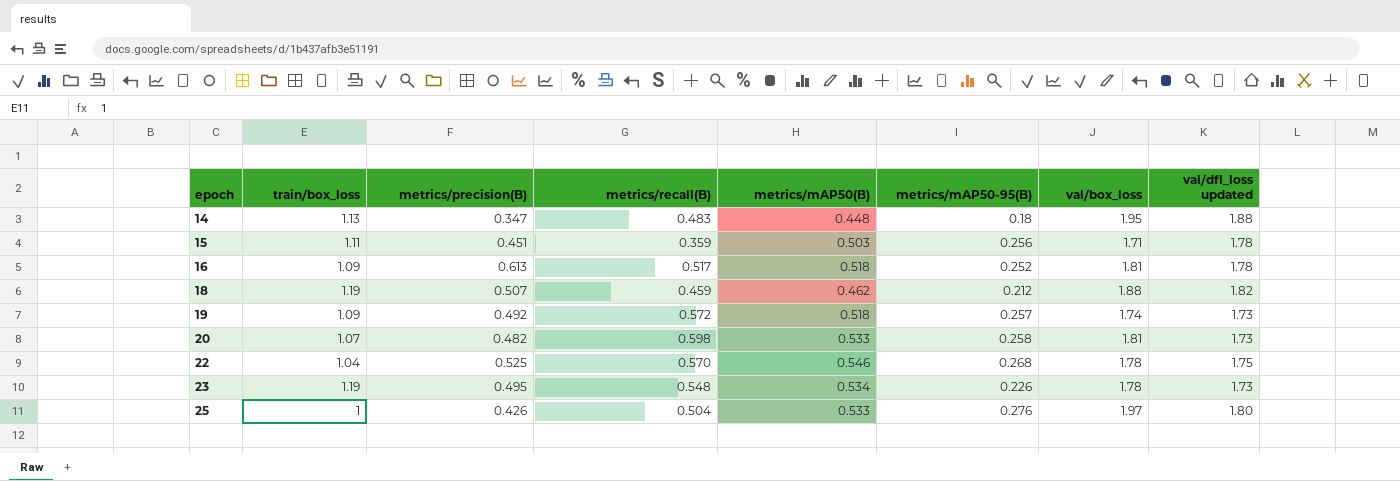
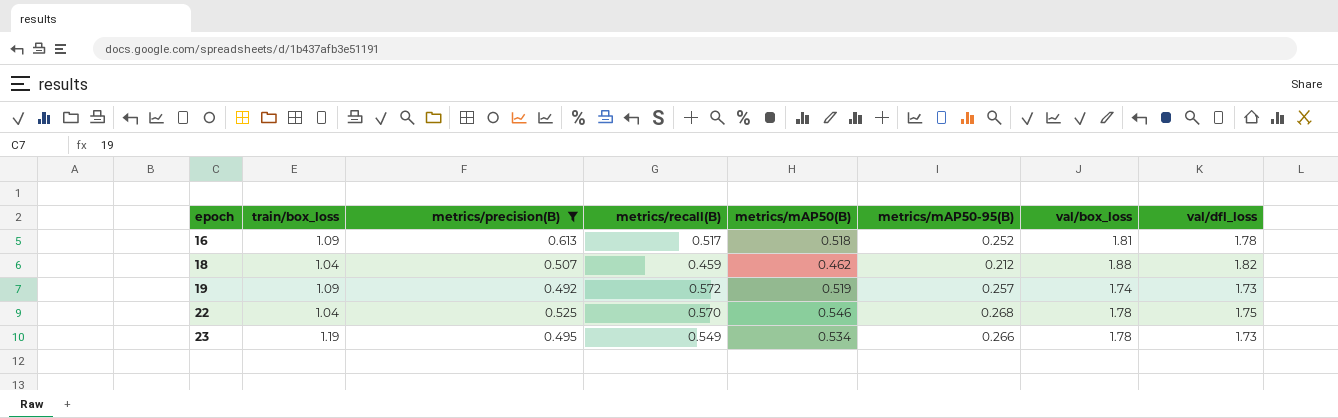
filter: none -> metrics/precision(B) >= 0.492
column name: val/dfl_loss updated -> val/dfl_loss
18 | train/box_loss: 1.19 -> 1.04
19 | metrics/mAP50(B): 0.518 -> 0.519
23 | metrics/recall(B): 0.548 -> 0.549
23 | metrics/mAP50-95(B): 0.226 -> 0.266

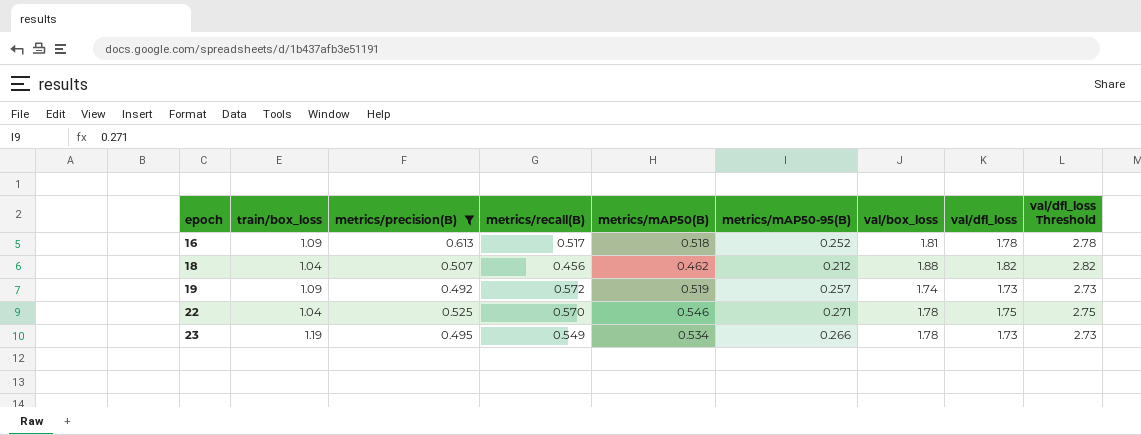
column val/dfl_loss Threshold | formula: none -> [val/dfl_loss] + 1
18 | metrics/recall(B): 0.459 -> 0.456
22 | metrics/mAP50-95(B): 0.268 -> 0.271

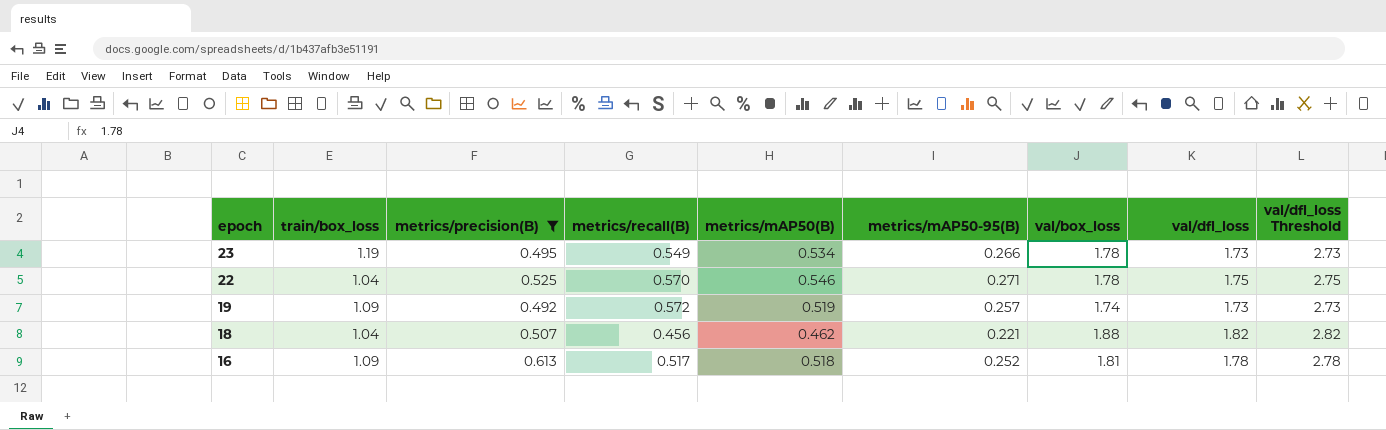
row order: epoch ascending -> epoch descending
18 | metrics/mAP50-95(B): 0.212 -> 0.221

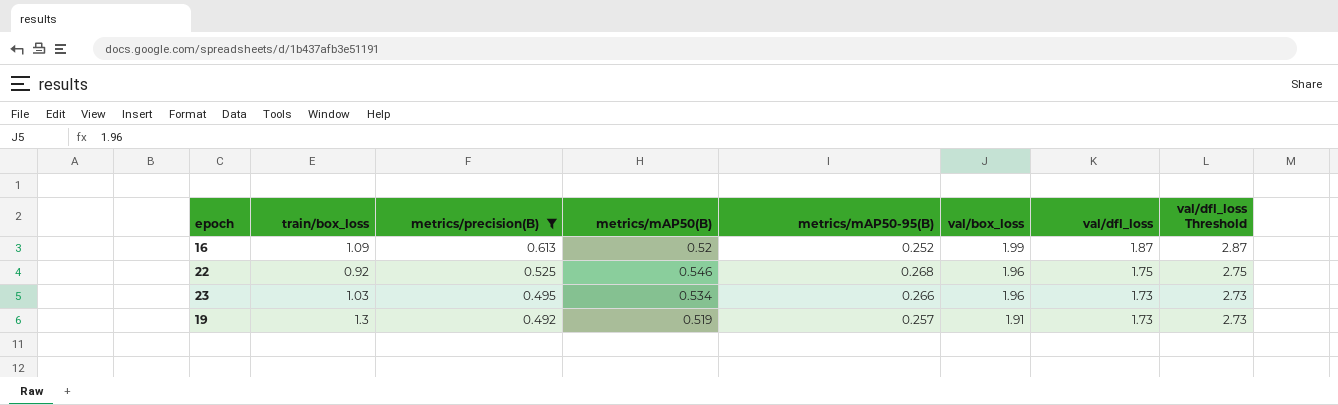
row order: epoch descending -> metrics/precision(B) descending
column metrics/recall(B) | position: 4 -> none
row 18: 1.04 | 0.507 | 0.456 | 0.462 | 0.221 | 1.88 | 1.82 | 2.82 -> none
16 | metrics/mAP50(B): 0.518 -> 0.52
16 | val/box_loss: 1.81 -> 1.99
16 | val/dfl_loss: 1.78 -> 1.87
16 | val/dfl_loss Threshold: 2.78 -> 2.87
22 | train/box_loss: 1.04 -> 0.92
22 | metrics/mAP50-95(B): 0.271 -> 0.268
22 | val/box_loss: 1.78 -> 1.96
23 | train/box_loss: 1.19 -> 1.03
23 | val/box_loss: 1.78 -> 1.96
19 | train/box_loss: 1.09 -> 1.3
19 | val/box_loss: 1.74 -> 1.91

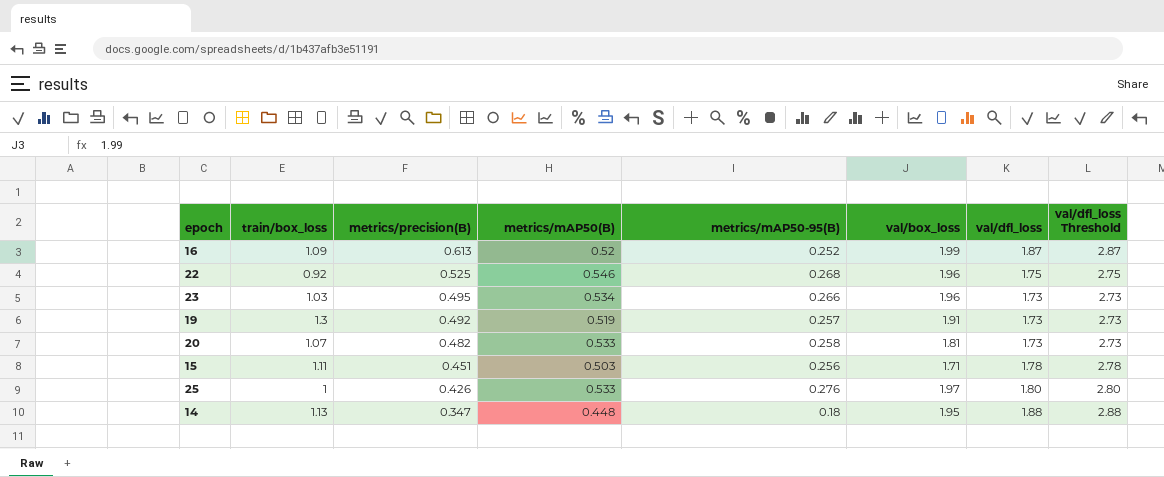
filter: metrics/precision(B) >= 0.492 -> none

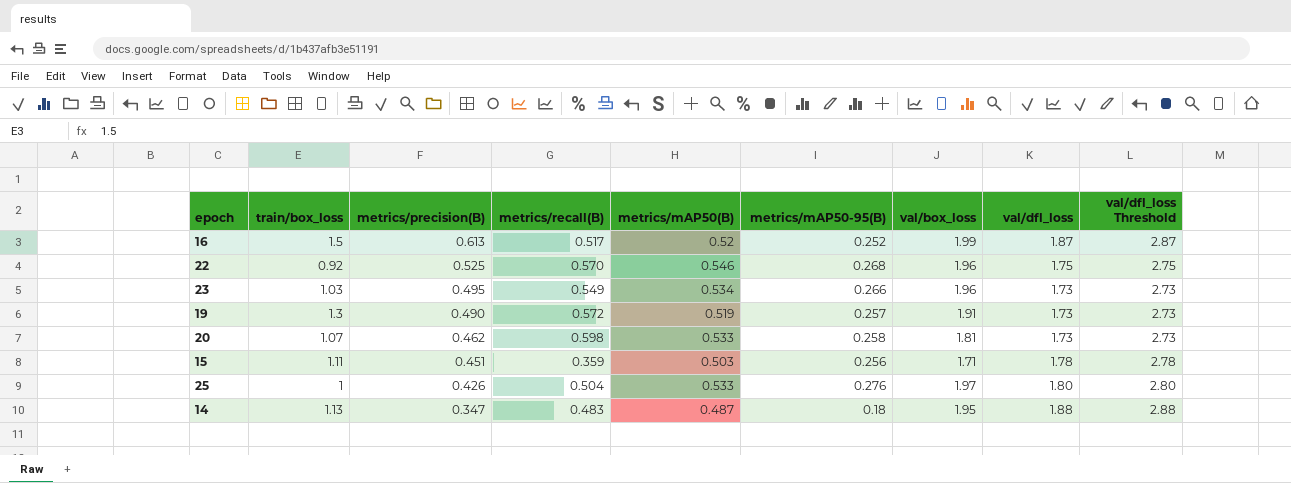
column metrics/recall(B) | position: none -> 4
16 | train/box_loss: 1.09 -> 1.5
19 | metrics/precision(B): 0.492 -> 0.490
20 | metrics/precision(B): 0.482 -> 0.462
14 | metrics/mAP50(B): 0.448 -> 0.487

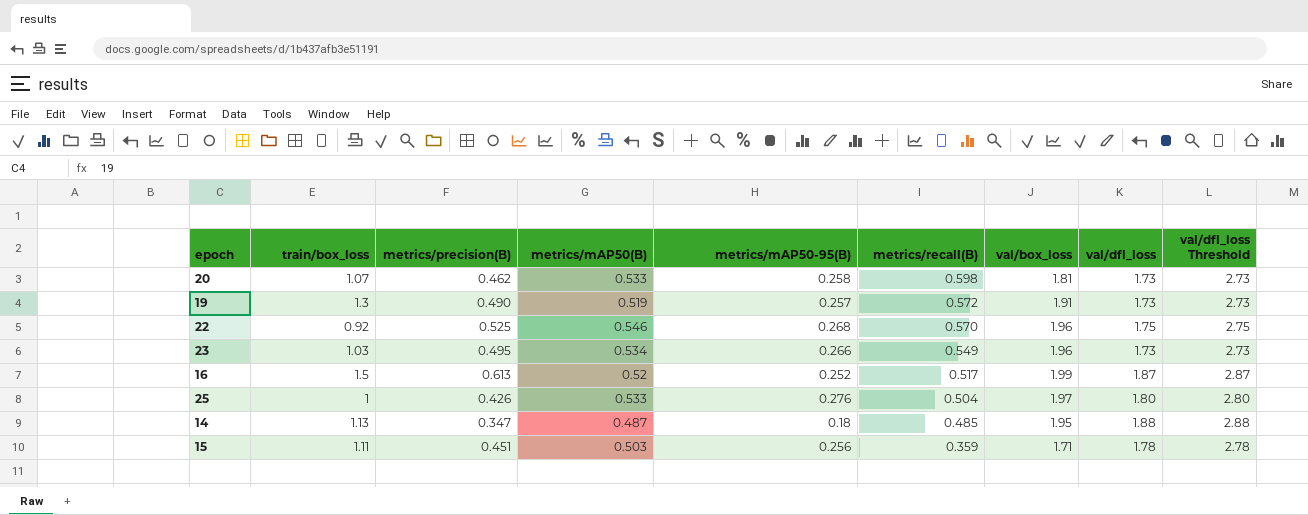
row order: metrics/precision(B) descending -> metrics/recall(B) descending
column metrics/recall(B) | position: 4 -> 6
14 | metrics/recall(B): 0.483 -> 0.485

